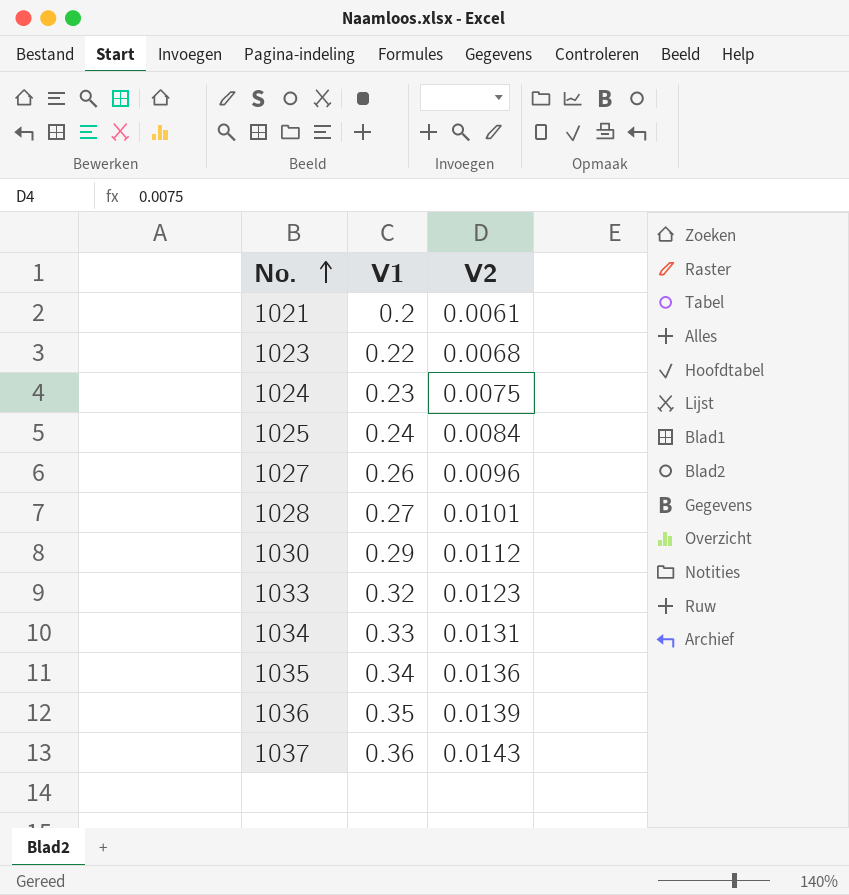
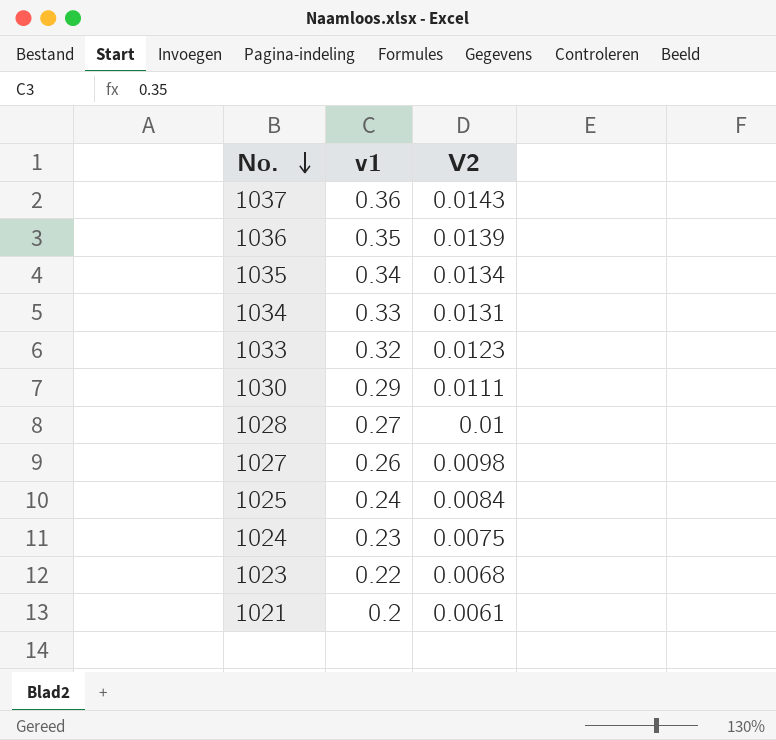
row order: No. ascending -> No. descending
column name: V1 -> v1
1035 | V2: 0.0136 -> 0.0134
1030 | V2: 0.0112 -> 0.0111
1028 | V2: 0.0101 -> 0.01
1027 | V2: 0.0096 -> 0.0098

